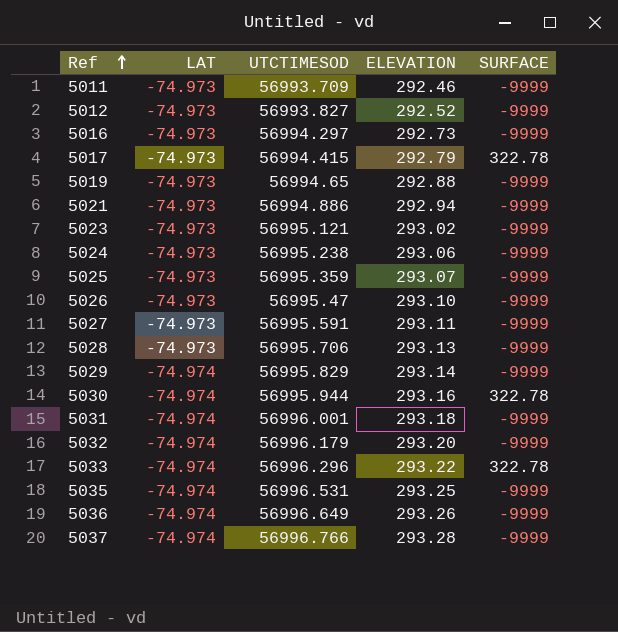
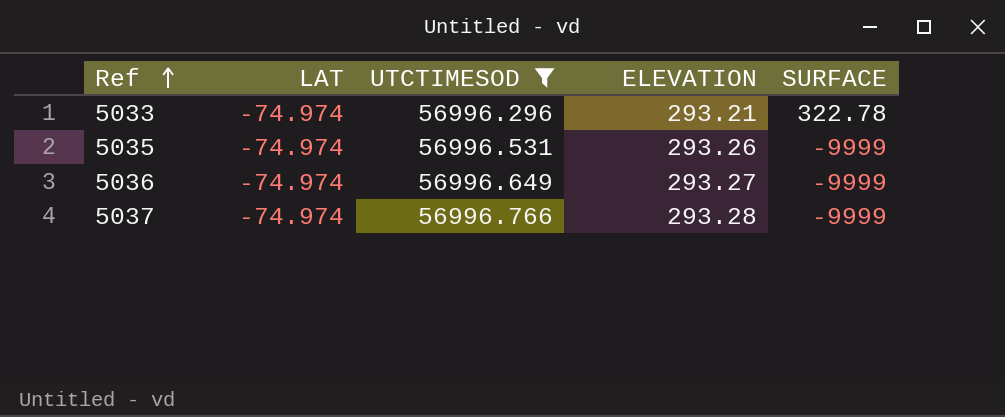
filter: none -> UTCTIMESOD >= 56996.296
5033 | ELEVATION: 293.22 -> 293.21
5035 | ELEVATION: 293.25 -> 293.26
5036 | ELEVATION: 293.26 -> 293.27

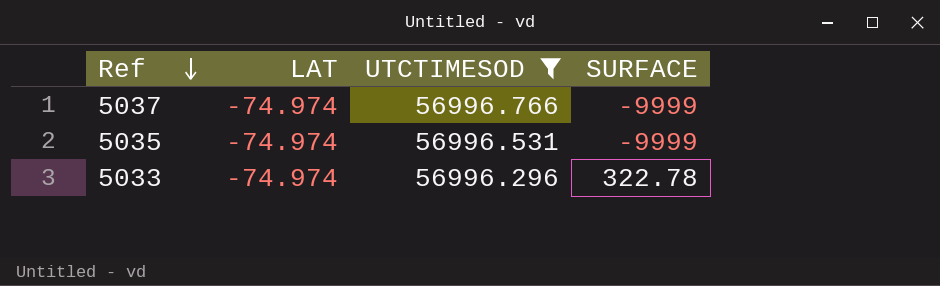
row order: Ref ascending -> Ref descending
column ELEVATION | position: 4 -> none
row 5036: -74.974 | 56996.649 | 293.27 | -9999 -> none

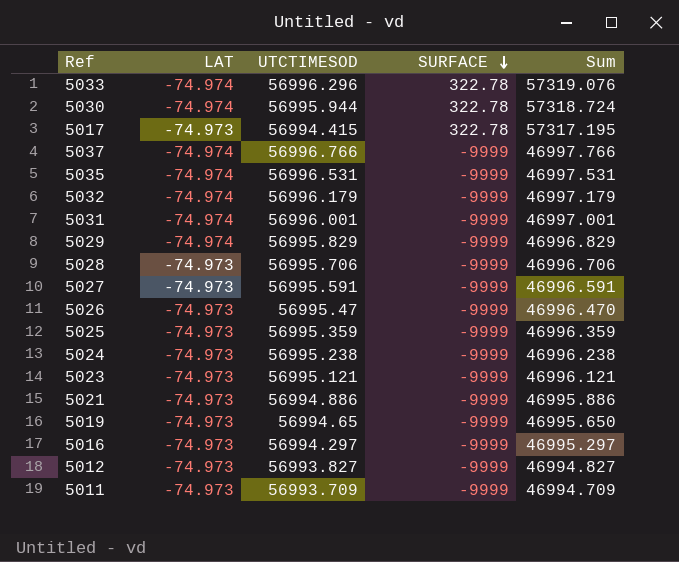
filter: UTCTIMESOD >= 56996.296 -> none
row order: Ref descending -> SURFACE descending
column Sum | formula: none -> [UTCTIMESOD] + [SURFACE]

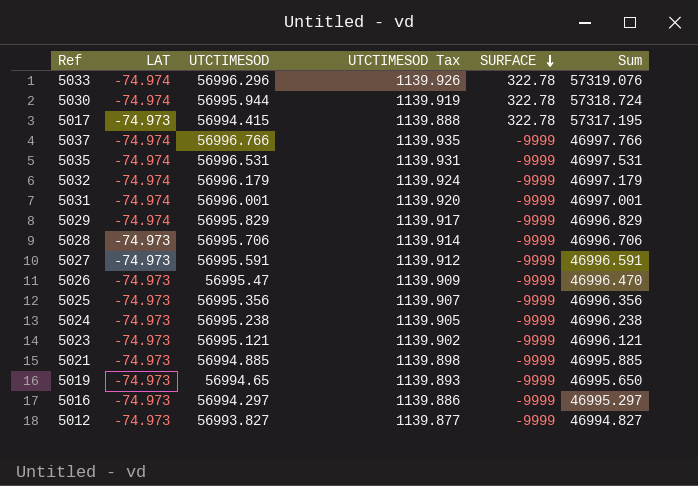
column UTCTIMESOD Tax | formula: none -> [UTCTIMESOD] * 0.02
row 5011: -74.973 | 56993.709 | -9999 | 46994.709 -> none
5025 | UTCTIMESOD: 56995.359 -> 56995.356
5025 | Sum: 46996.359 -> 46996.356
5021 | UTCTIMESOD: 56994.886 -> 56994.885
5021 | Sum: 46995.886 -> 46995.885

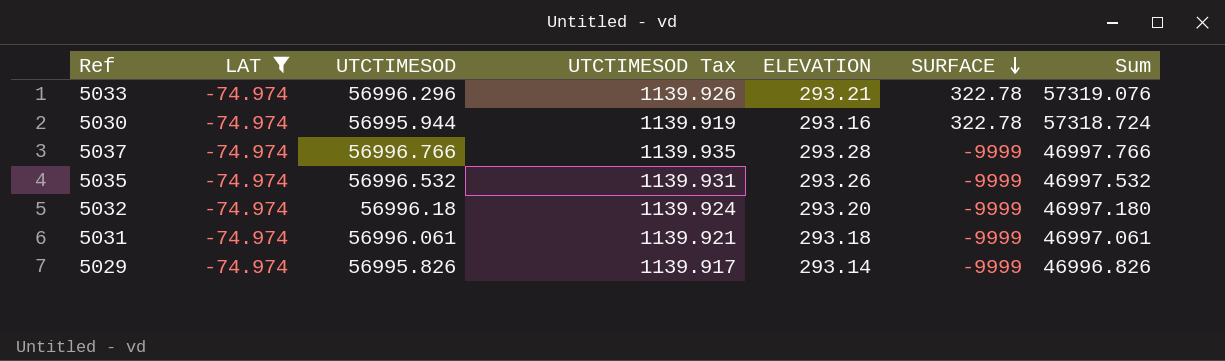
filter: none -> LAT = -74.974
column ELEVATION | position: none -> 5
5035 | UTCTIMESOD: 56996.531 -> 56996.532
5035 | Sum: 46997.531 -> 46997.532
5032 | UTCTIMESOD: 56996.179 -> 56996.18
5032 | Sum: 46997.179 -> 46997.180
5031 | UTCTIMESOD: 56996.001 -> 56996.061
5031 | UTCTIMESOD Tax: 1139.920 -> 1139.921
5031 | Sum: 46997.001 -> 46997.061
5029 | UTCTIMESOD: 56995.829 -> 56995.826
5029 | Sum: 46996.829 -> 46996.826

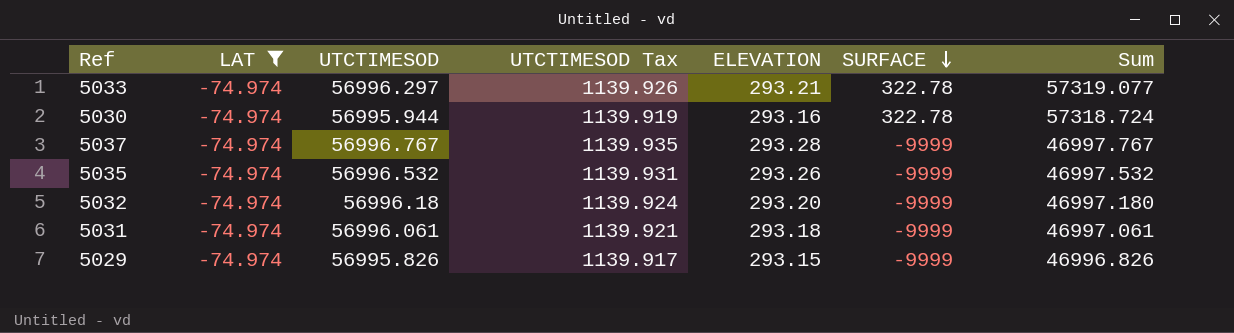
5033 | UTCTIMESOD: 56996.296 -> 56996.297
5033 | Sum: 57319.076 -> 57319.077
5037 | UTCTIMESOD: 56996.766 -> 56996.767
5037 | Sum: 46997.766 -> 46997.767
5029 | ELEVATION: 293.14 -> 293.15

